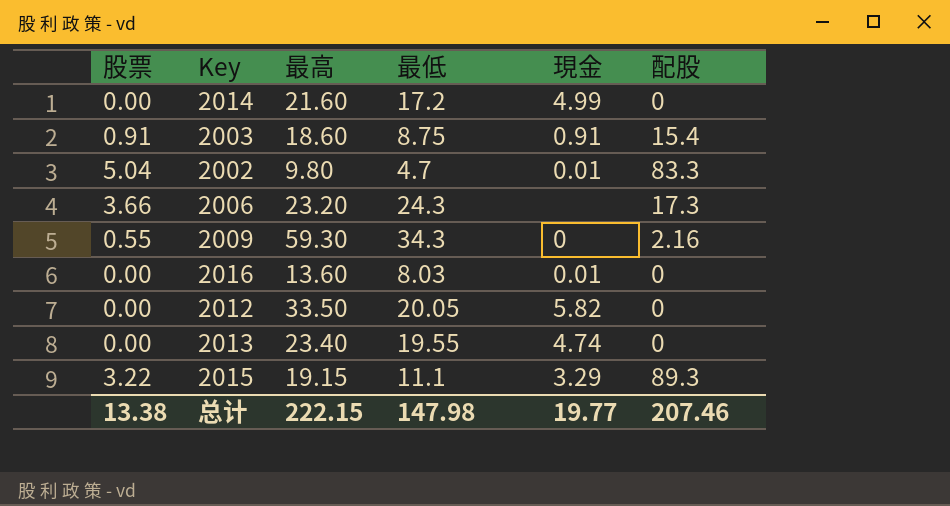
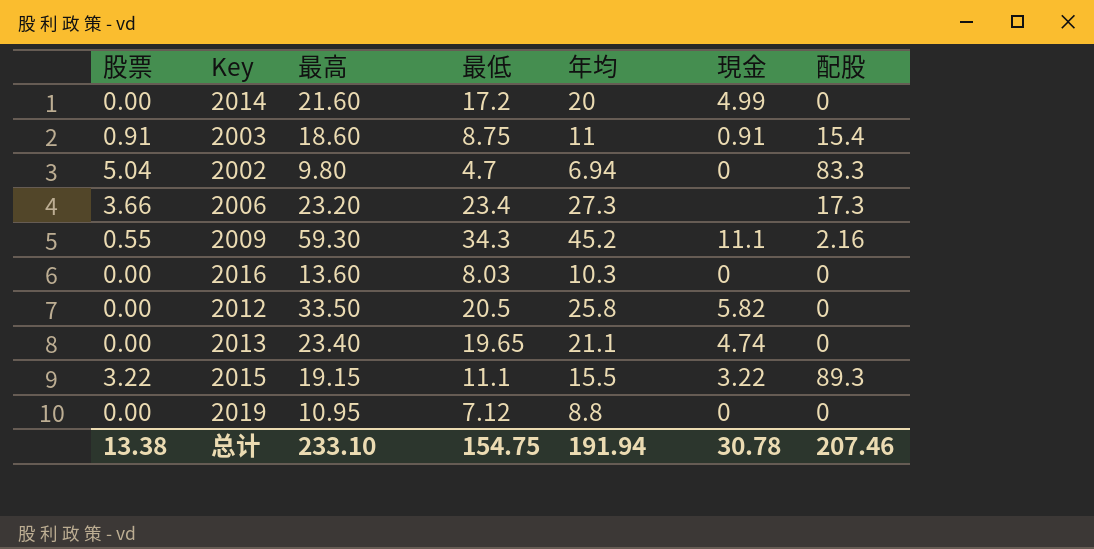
column 年均 | position: none -> 5
2002 | 現金: 0.01 -> 0
2006 | 最低: 24.3 -> 23.4
2009 | 現金: 0 -> 11.1
2016 | 現金: 0.01 -> 0
2012 | 最低: 20.05 -> 20.5
2013 | 最低: 19.55 -> 19.65
2015 | 現金: 3.29 -> 3.22
row 2019: none -> 0.00 | 10.95 | 7.12 | 8.8 | 0 | 0
总计 | 最高: 222.15 -> 233.10
总计 | 最低: 147.98 -> 154.75
总计 | 現金: 19.77 -> 30.78

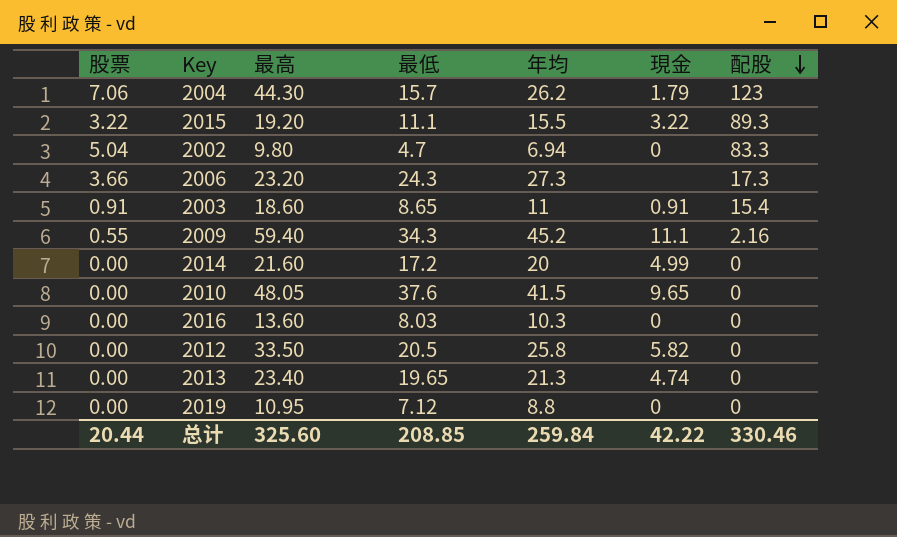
row order: none -> 配股 descending
row 2004: none -> 7.06 | 44.30 | 15.7 | 26.2 | 1.79 | 123
2015 | 最高: 19.15 -> 19.20
2006 | 最低: 23.4 -> 24.3
2003 | 最低: 8.75 -> 8.65
2009 | 最高: 59.30 -> 59.40
row 2010: none -> 0.00 | 48.05 | 37.6 | 41.5 | 9.65 | 0
2013 | 年均: 21.1 -> 21.3
总计 | 股票: 13.38 -> 20.44
总计 | 最高: 233.10 -> 325.60
总计 | 最低: 154.75 -> 208.85
总计 | 年均: 191.94 -> 259.84
总计 | 現金: 30.78 -> 42.22
总计 | 配股: 207.46 -> 330.46

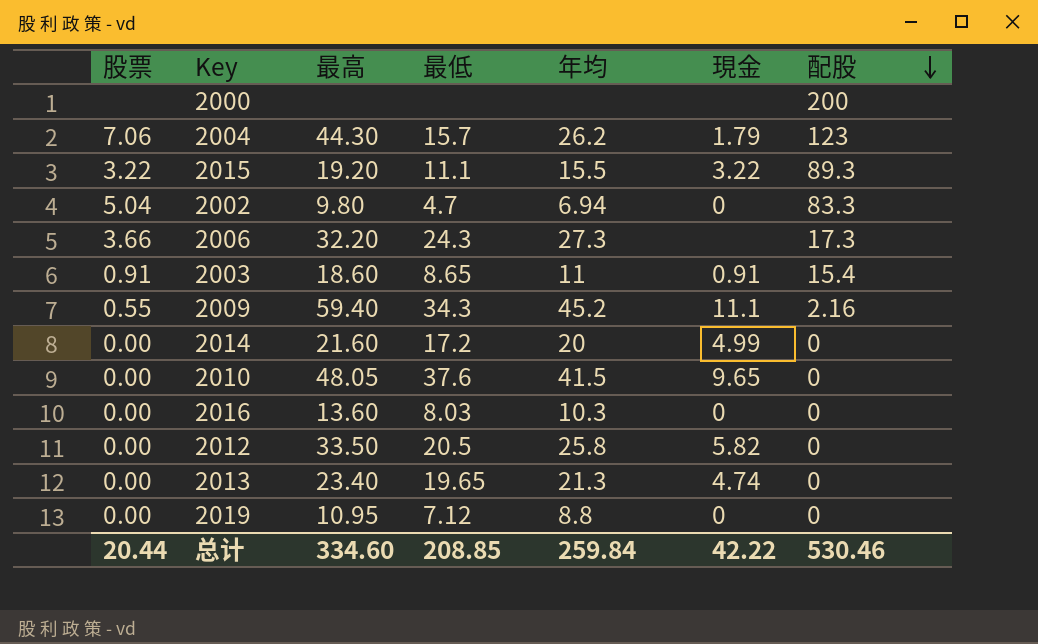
row 2000: none -> none | none | none | none | none | 200
2006 | 最高: 23.20 -> 32.20
总计 | 最高: 325.60 -> 334.60
总计 | 配股: 330.46 -> 530.46

